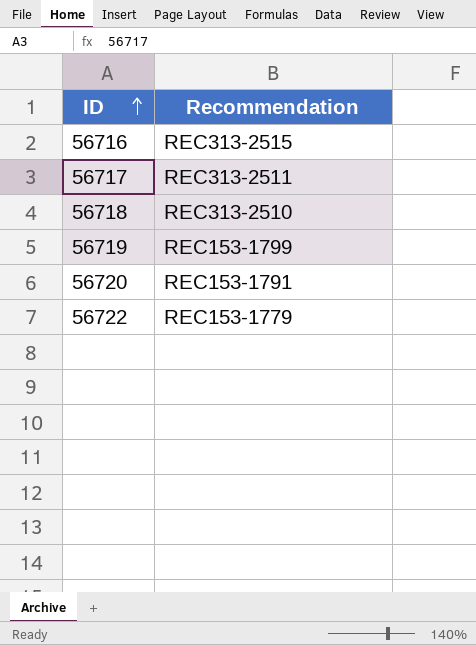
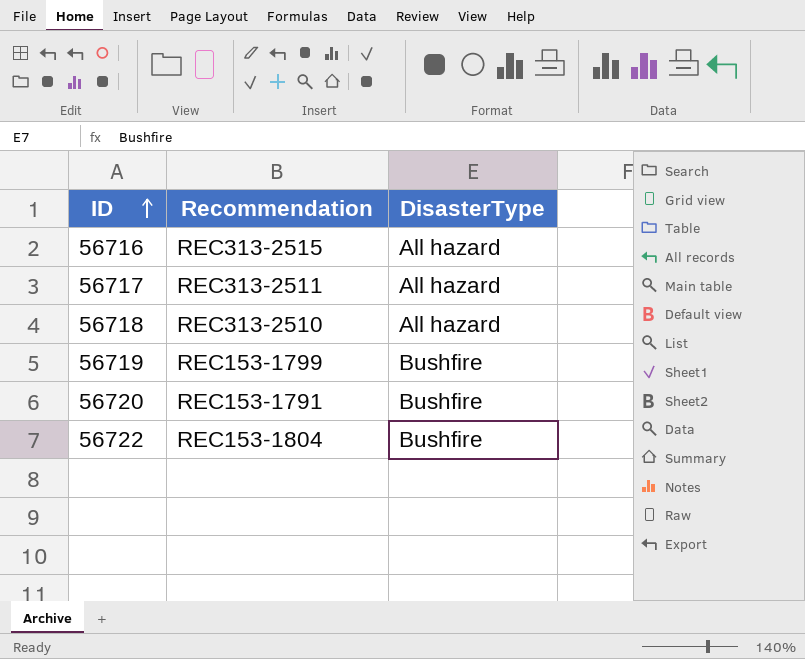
column DisasterType | position: none -> 3
56722 | Recommendation: REC153-1779 -> REC153-1804

